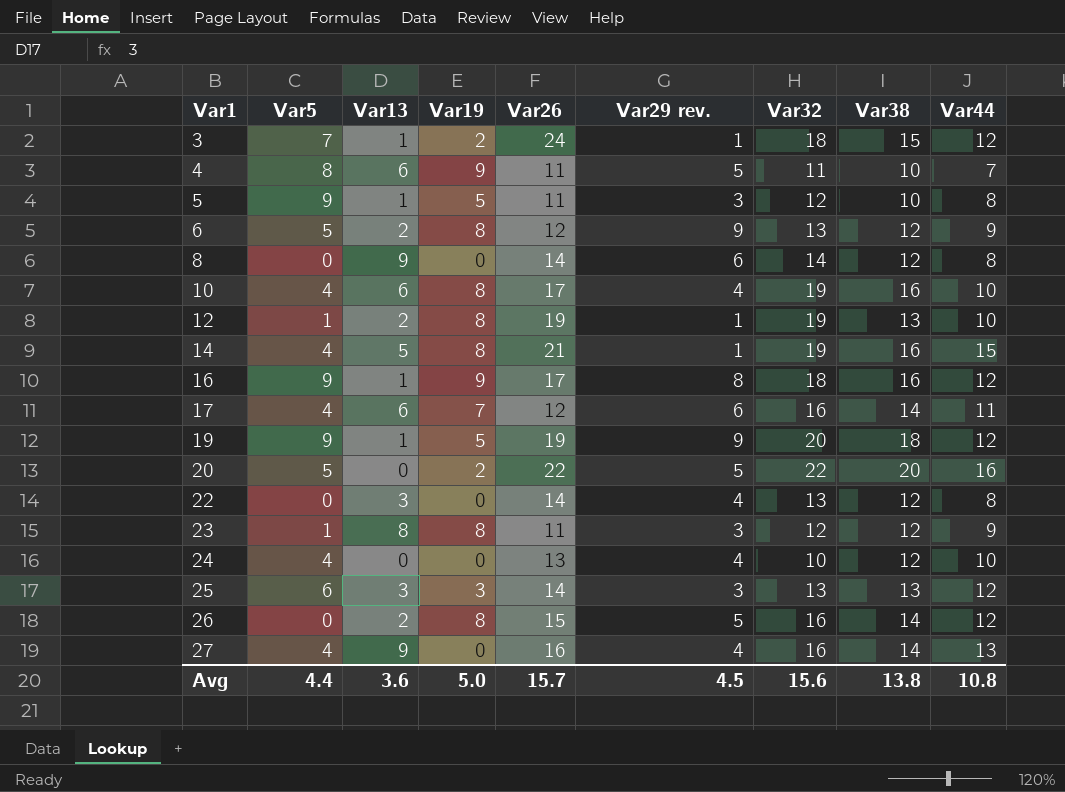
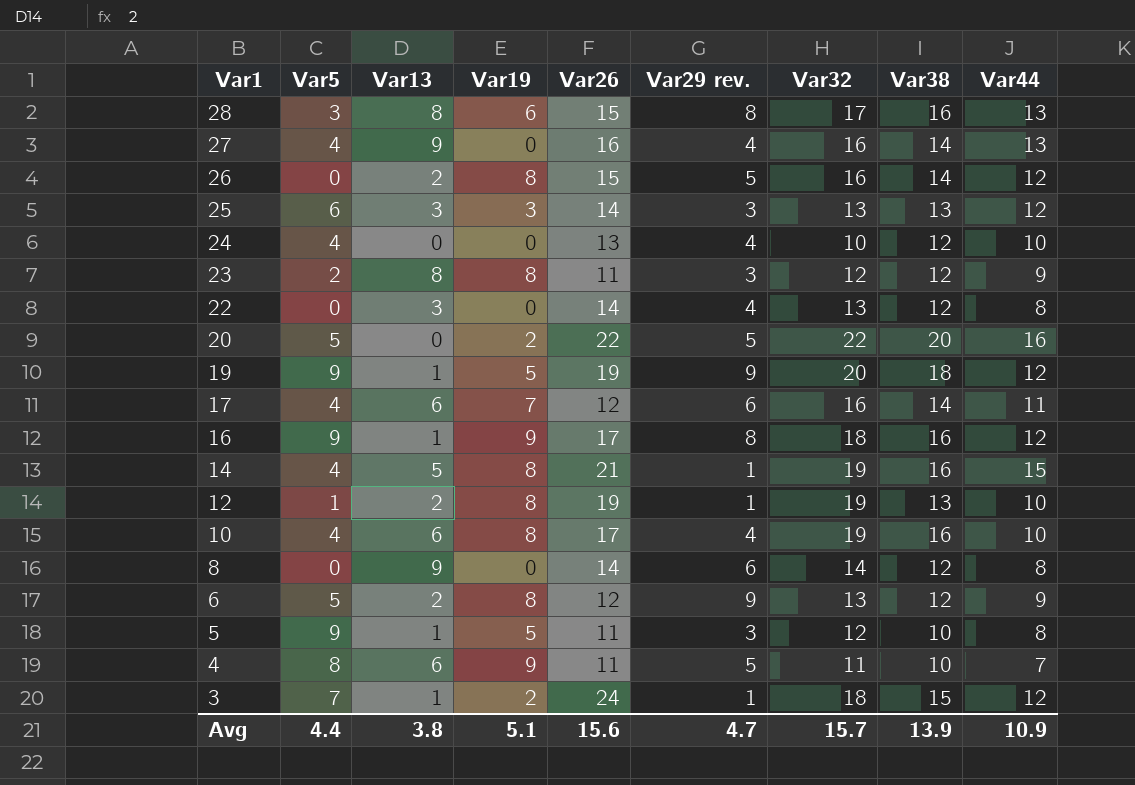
row order: Var1 ascending -> Var1 descending
row 28: none -> 3 | 8 | 6 | 15 | 8 | 17 | 16 | 13
23 | Var5: 1 -> 2
Avg | Var13: 3.6 -> 3.8
Avg | Var19: 5.0 -> 5.1
Avg | Var26: 15.7 -> 15.6
Avg | Var29 rev.: 4.5 -> 4.7
Avg | Var32: 15.6 -> 15.7
Avg | Var38: 13.8 -> 13.9
Avg | Var44: 10.8 -> 10.9

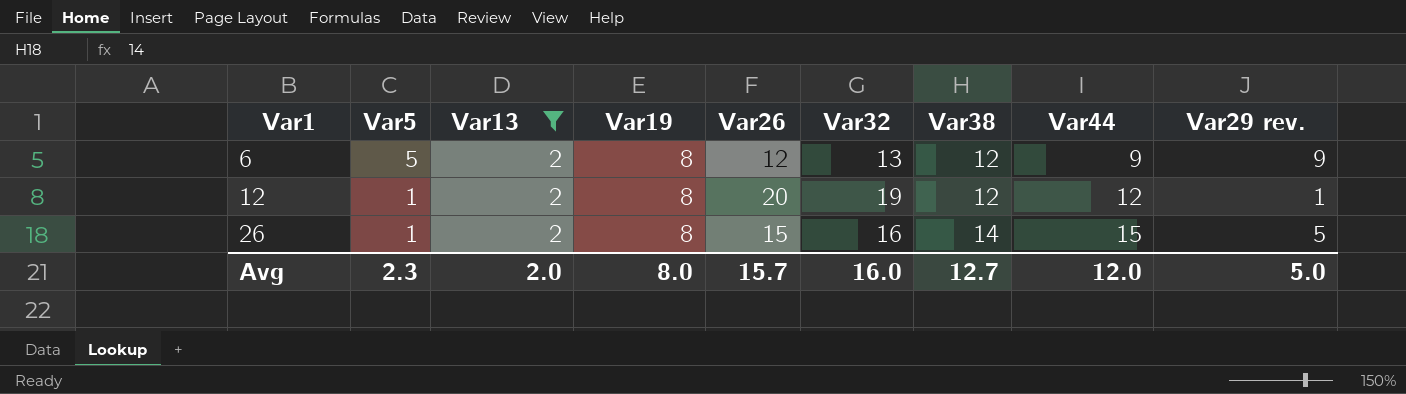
filter: none -> Var13 = 2
row order: Var1 descending -> Var1 ascending
column Var29 rev. | position: 6 -> 9
12 | Var26: 19 -> 20
12 | Var38: 13 -> 12
12 | Var44: 10 -> 12
26 | Var5: 0 -> 1
26 | Var44: 12 -> 15
Avg | Var5: 4.4 -> 2.3
Avg | Var13: 3.8 -> 2.0
Avg | Var19: 5.1 -> 8.0
Avg | Var26: 15.6 -> 15.7
Avg | Var32: 15.7 -> 16.0
Avg | Var38: 13.9 -> 12.7
Avg | Var44: 10.9 -> 12.0
Avg | Var29 rev.: 4.7 -> 5.0

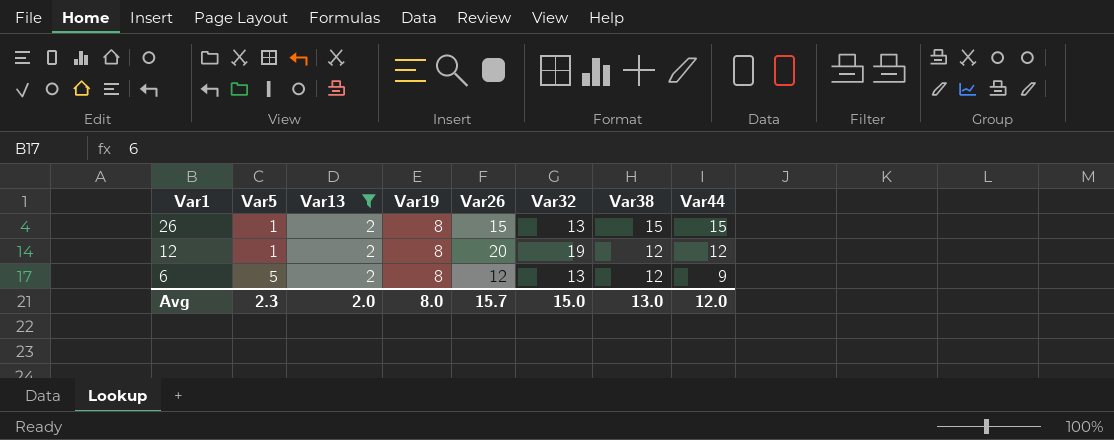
row order: Var1 ascending -> Var1 descending
column Var29 rev. | position: 9 -> none
26 | Var32: 16 -> 13
26 | Var38: 14 -> 15
Avg | Var32: 16.0 -> 15.0
Avg | Var38: 12.7 -> 13.0

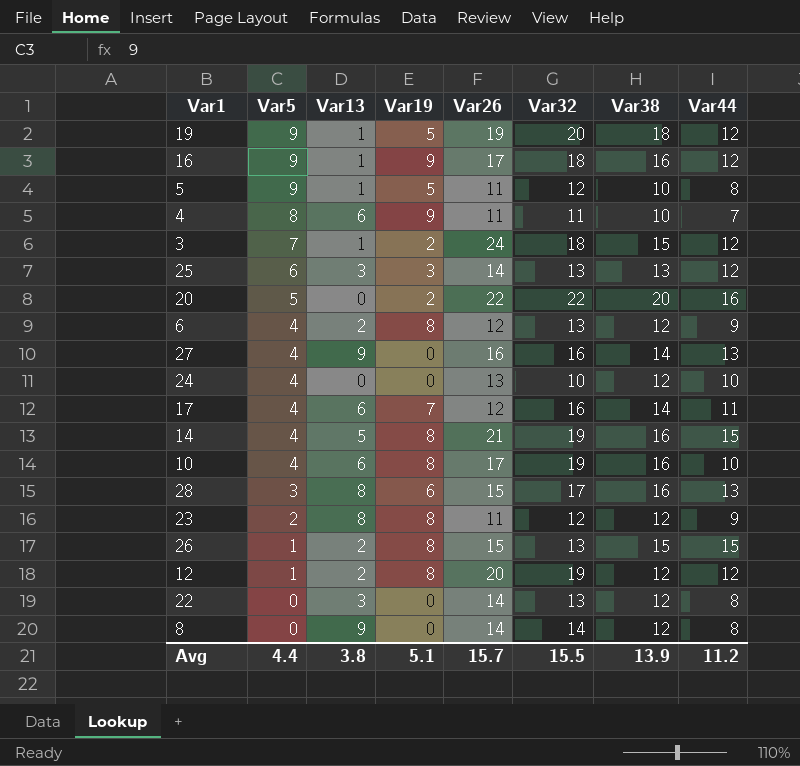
filter: Var13 = 2 -> none
row order: Var1 descending -> Var5 descending
6 | Var5: 5 -> 4
Avg | Var5: 2.3 -> 4.4
Avg | Var13: 2.0 -> 3.8
Avg | Var19: 8.0 -> 5.1
Avg | Var32: 15.0 -> 15.5
Avg | Var38: 13.0 -> 13.9
Avg | Var44: 12.0 -> 11.2

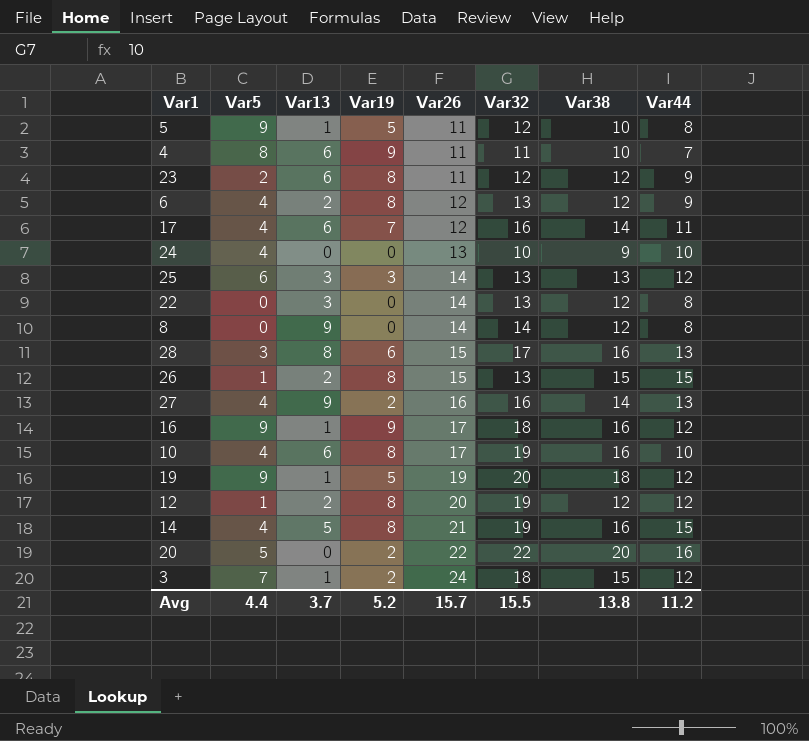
row order: Var5 descending -> Var26 ascending
23 | Var13: 8 -> 6
24 | Var38: 12 -> 9
27 | Var19: 0 -> 2
Avg | Var13: 3.8 -> 3.7
Avg | Var19: 5.1 -> 5.2
Avg | Var38: 13.9 -> 13.8

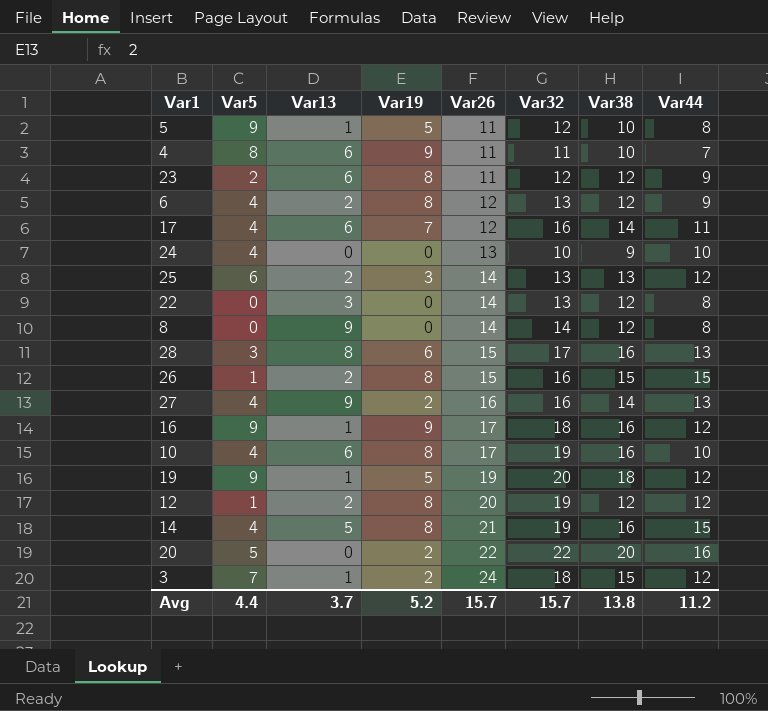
25 | Var13: 3 -> 2
26 | Var32: 13 -> 16
Avg | Var32: 15.5 -> 15.7

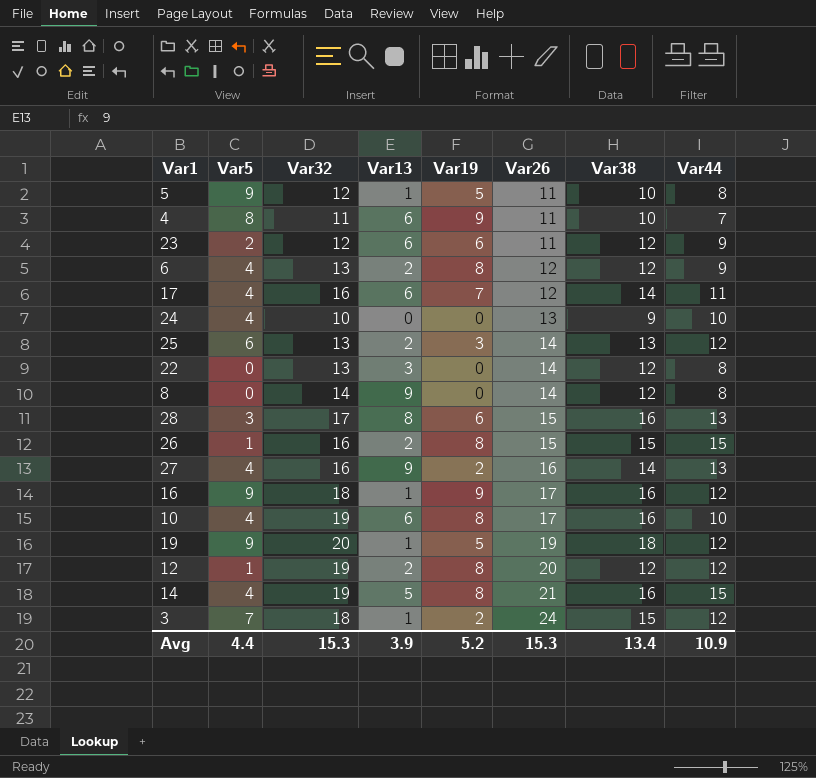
column Var32 | position: 6 -> 3
row 20: 5 | 0 | 2 | 22 | 22 | 20 | 16 -> none
23 | Var19: 8 -> 6
Avg | Var32: 15.7 -> 15.3
Avg | Var13: 3.7 -> 3.9
Avg | Var26: 15.7 -> 15.3
Avg | Var38: 13.8 -> 13.4
Avg | Var44: 11.2 -> 10.9

